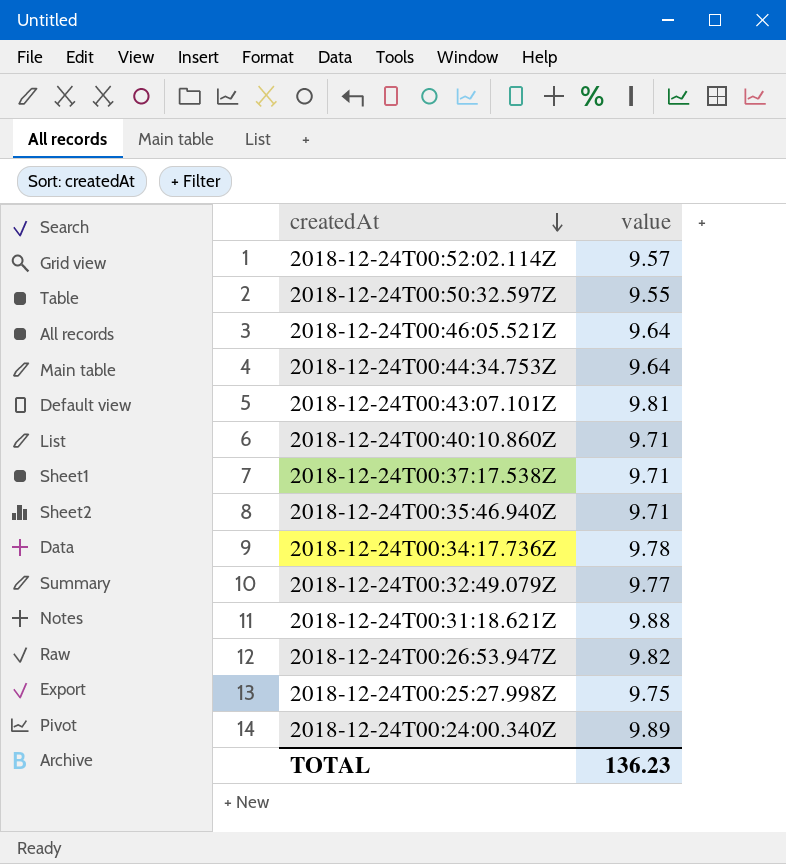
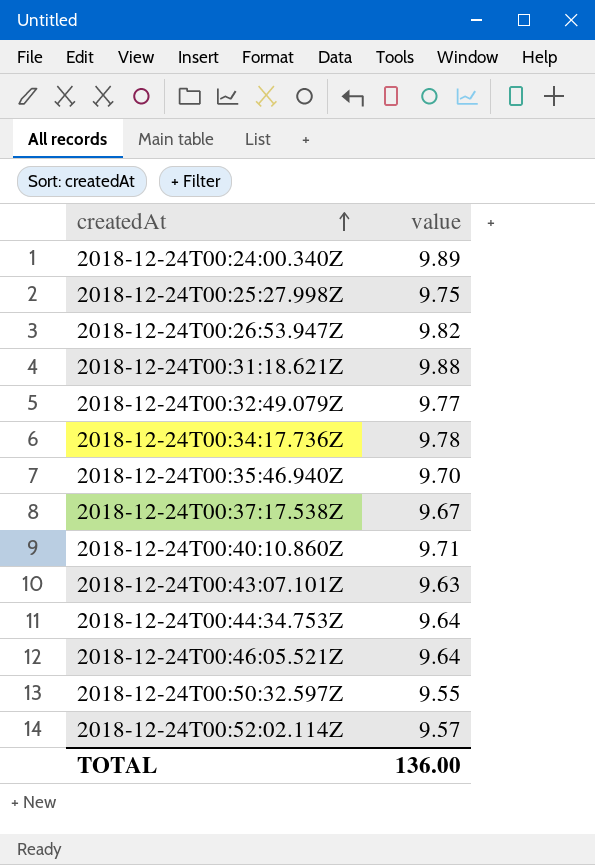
row order: createdAt descending -> createdAt ascending
2018-12-24T00:35:46.940Z | value: 9.71 -> 9.70
2018-12-24T00:37:17.538Z | value: 9.71 -> 9.67
2018-12-24T00:43:07.101Z | value: 9.81 -> 9.63
TOTAL | value: 136.23 -> 136.00

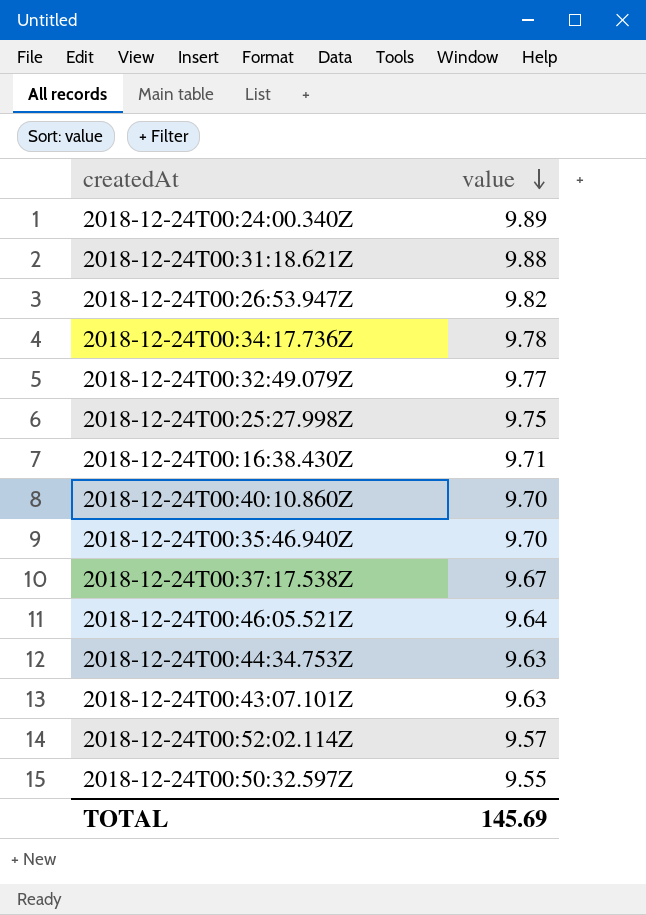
row order: createdAt ascending -> value descending
row 2018-12-24T00:16:38.430Z: none -> 9.71
2018-12-24T00:40:10.860Z | value: 9.71 -> 9.70
2018-12-24T00:44:34.753Z | value: 9.64 -> 9.63
TOTAL | value: 136.00 -> 145.69

